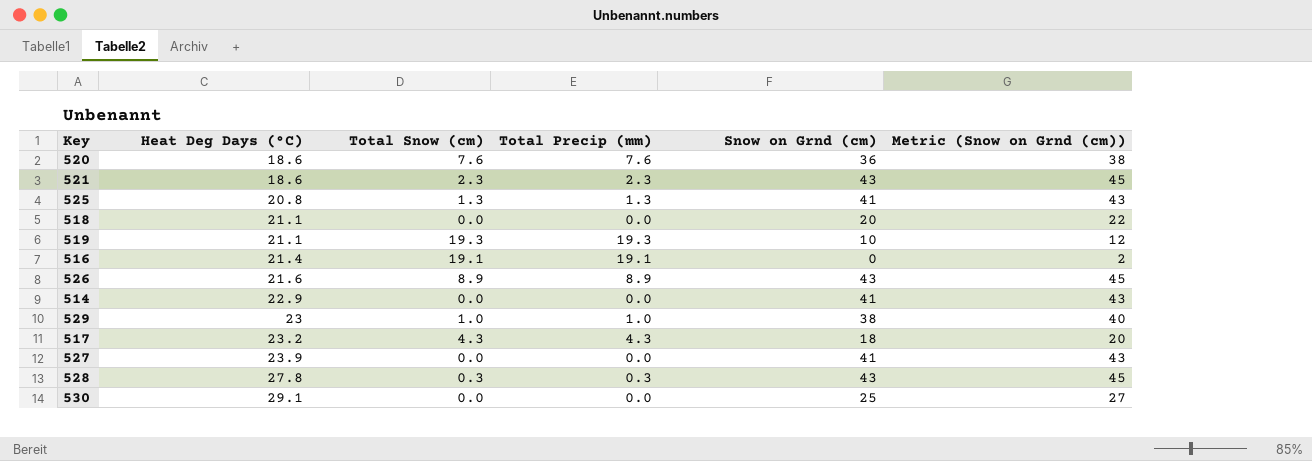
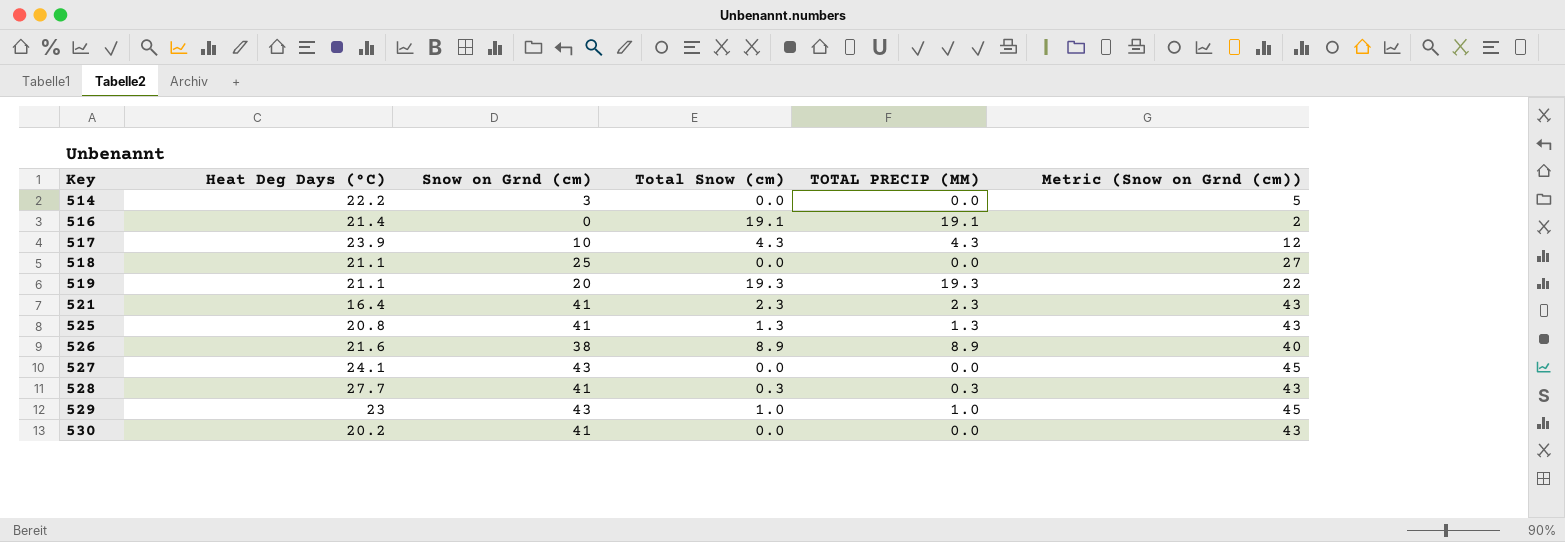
row order: Heat Deg Days (°C) ascending -> Key ascending
column Snow on Grnd (cm) | position: 5 -> 3
column name: Total Precip (mm) -> TOTAL PRECIP (MM)
row 520: 18.6 | 7.6 | 7.6 | 36 | 38 -> none
514 | Heat Deg Days (°C): 22.9 -> 22.2
514 | Snow on Grnd (cm): 41 -> 3
514 | Metric (Snow on Grnd (cm)): 43 -> 5
517 | Heat Deg Days (°C): 23.2 -> 23.9
517 | Snow on Grnd (cm): 18 -> 10
517 | Metric (Snow on Grnd (cm)): 20 -> 12
518 | Snow on Grnd (cm): 20 -> 25
518 | Metric (Snow on Grnd (cm)): 22 -> 27
519 | Snow on Grnd (cm): 10 -> 20
519 | Metric (Snow on Grnd (cm)): 12 -> 22
521 | Heat Deg Days (°C): 18.6 -> 16.4
521 | Snow on Grnd (cm): 43 -> 41
521 | Metric (Snow on Grnd (cm)): 45 -> 43
526 | Snow on Grnd (cm): 43 -> 38
526 | Metric (Snow on Grnd (cm)): 45 -> 40
527 | Heat Deg Days (°C): 23.9 -> 24.1
527 | Snow on Grnd (cm): 41 -> 43
527 | Metric (Snow on Grnd (cm)): 43 -> 45
528 | Heat Deg Days (°C): 27.8 -> 27.7
528 | Snow on Grnd (cm): 43 -> 41
528 | Metric (Snow on Grnd (cm)): 45 -> 43
529 | Snow on Grnd (cm): 38 -> 43
529 | Metric (Snow on Grnd (cm)): 40 -> 45
530 | Heat Deg Days (°C): 29.1 -> 20.2
530 | Snow on Grnd (cm): 25 -> 41
530 | Metric (Snow on Grnd (cm)): 27 -> 43

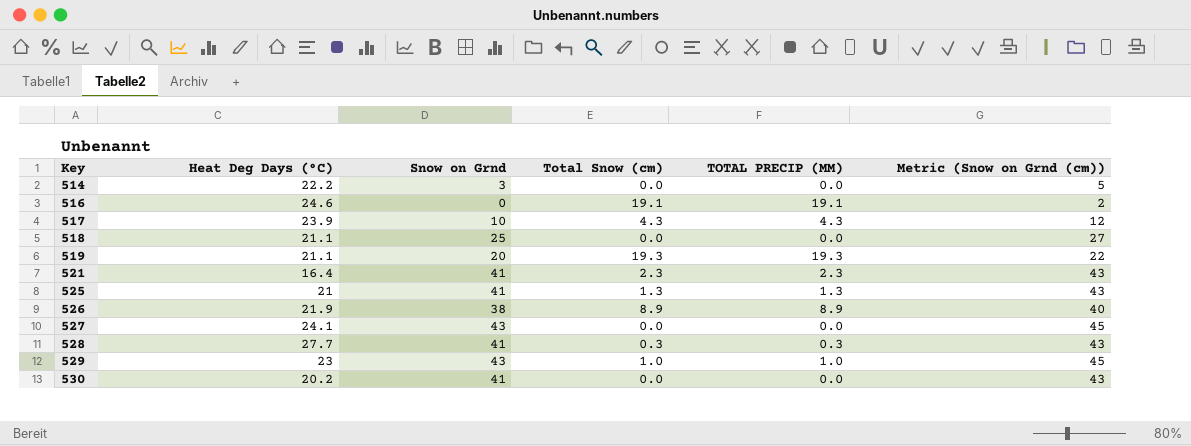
column name: Snow on Grnd (cm) -> Snow on Grnd
516 | Heat Deg Days (°C): 21.4 -> 24.6
525 | Heat Deg Days (°C): 20.8 -> 21
526 | Heat Deg Days (°C): 21.6 -> 21.9

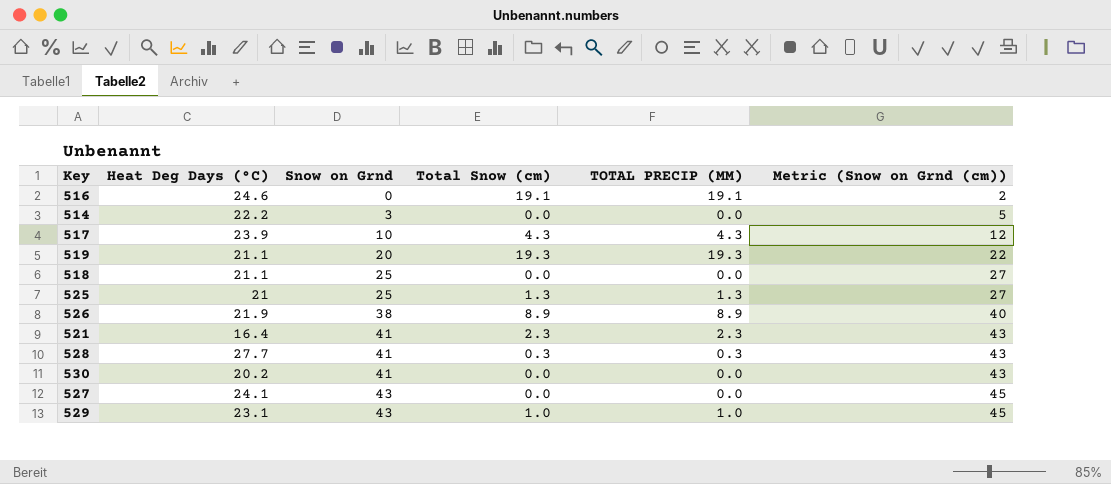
row order: Key ascending -> Snow on Grnd ascending
525 | Snow on Grnd: 41 -> 25
525 | Metric (Snow on Grnd (cm)): 43 -> 27
529 | Heat Deg Days (°C): 23 -> 23.1

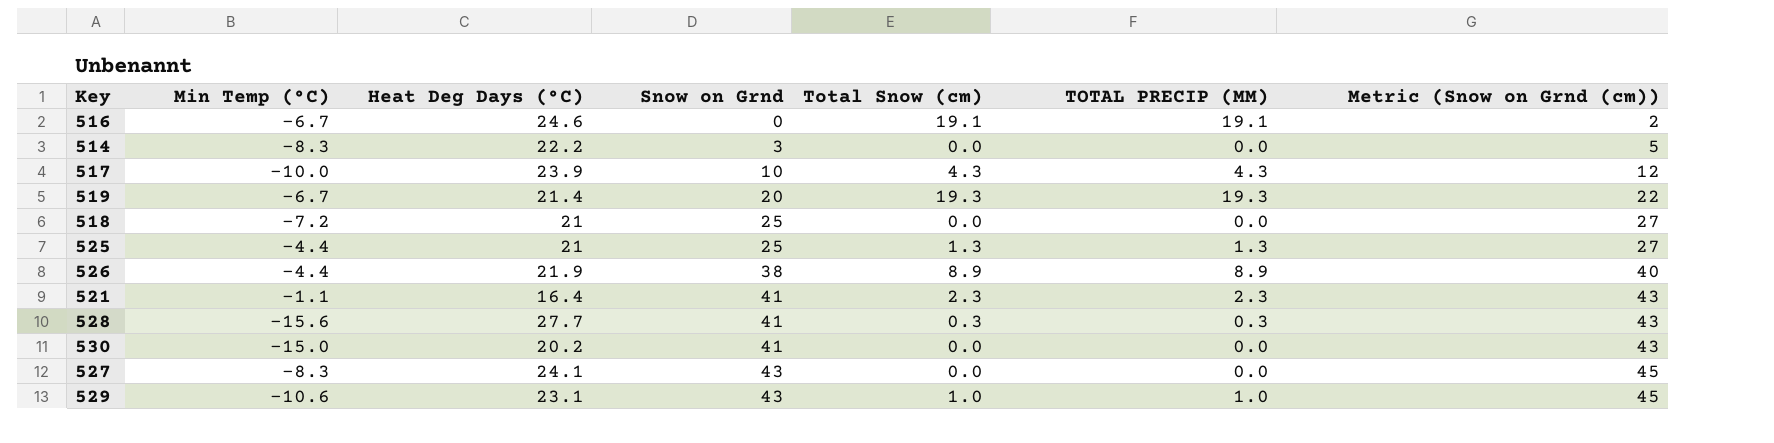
column Min Temp (°C) | position: none -> 2
519 | Heat Deg Days (°C): 21.1 -> 21.4
518 | Heat Deg Days (°C): 21.1 -> 21

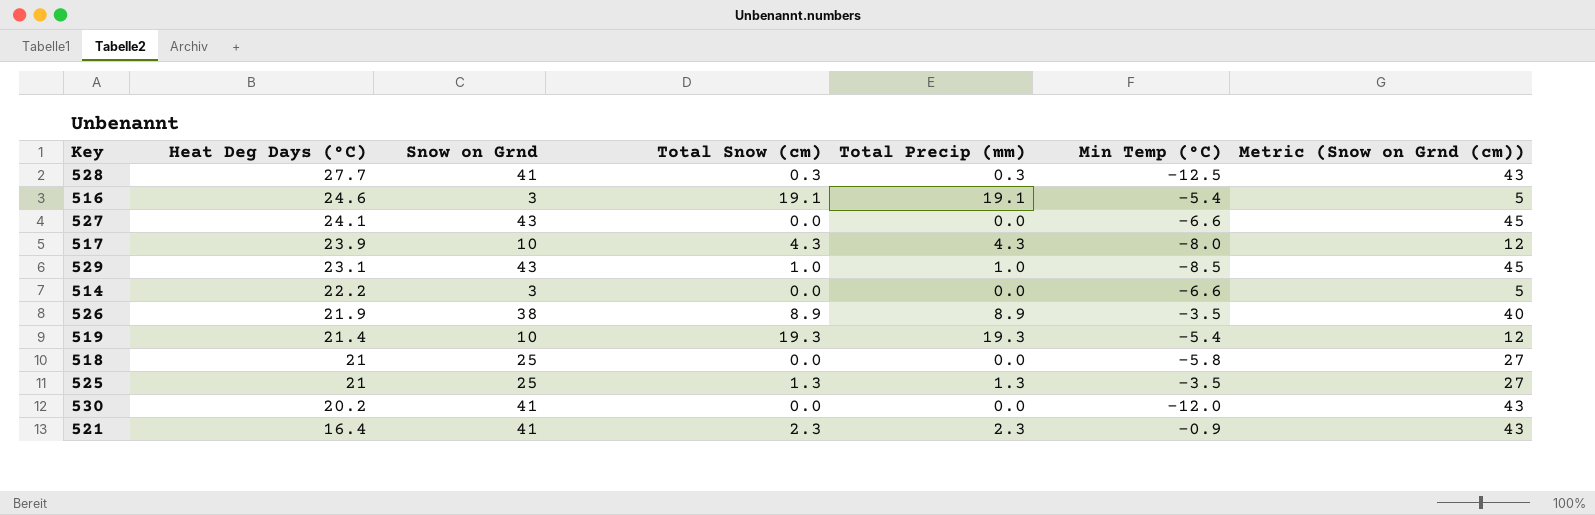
row order: Snow on Grnd ascending -> Heat Deg Days (°C) descending
column name: TOTAL PRECIP (MM) -> Total Precip (mm)
column Min Temp (°C) | position: 2 -> 6
528 | Min Temp (°C): -15.6 -> -12.5
516 | Snow on Grnd: 0 -> 3
516 | Min Temp (°C): -6.7 -> -5.4
516 | Metric (Snow on Grnd (cm)): 2 -> 5
527 | Min Temp (°C): -8.3 -> -6.6
517 | Min Temp (°C): -10.0 -> -8.0
529 | Min Temp (°C): -10.6 -> -8.5
514 | Min Temp (°C): -8.3 -> -6.6
526 | Min Temp (°C): -4.4 -> -3.5
519 | Snow on Grnd: 20 -> 10
519 | Min Temp (°C): -6.7 -> -5.4
519 | Metric (Snow on Grnd (cm)): 22 -> 12
518 | Min Temp (°C): -7.2 -> -5.8
525 | Min Temp (°C): -4.4 -> -3.5
530 | Min Temp (°C): -15.0 -> -12.0
521 | Min Temp (°C): -1.1 -> -0.9

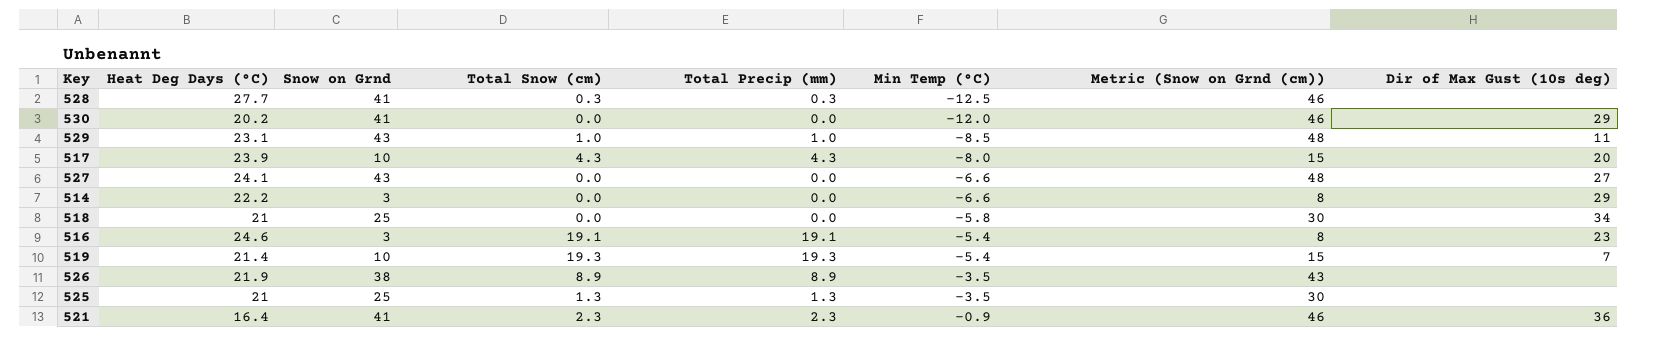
row order: Heat Deg Days (°C) descending -> Min Temp (°C) ascending
column Metric (Snow on Grnd (cm)) | formula: [Snow on Grnd] + 2 -> [Snow on Grnd] + 5
column Dir of Max Gust (10s deg) | position: none -> 8

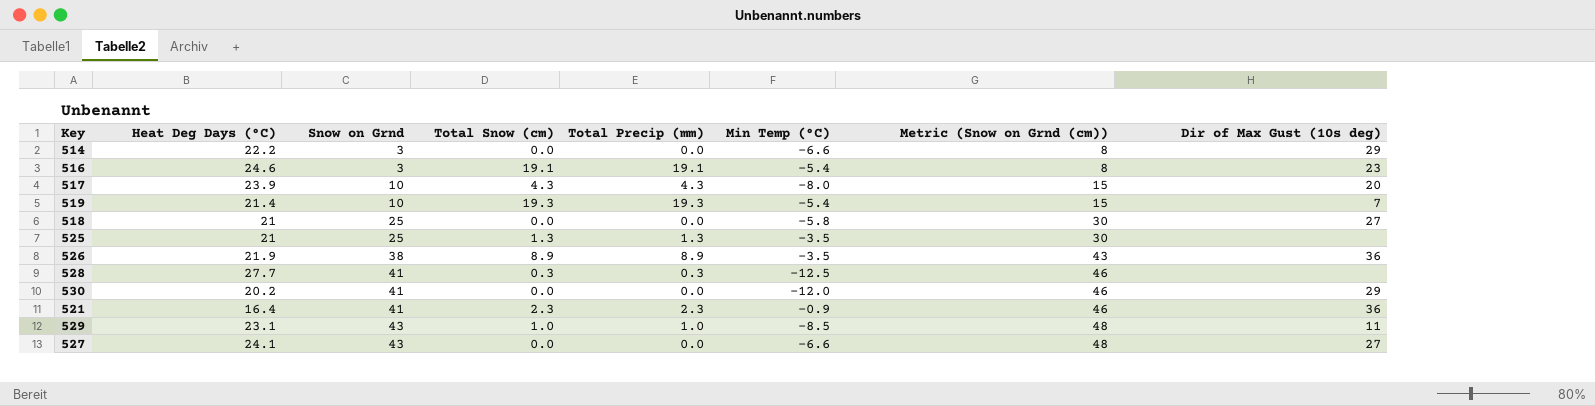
row order: Min Temp (°C) ascending -> Snow on Grnd ascending
518 | Dir of Max Gust (10s deg): 34 -> 27
526 | Dir of Max Gust (10s deg): none -> 36

